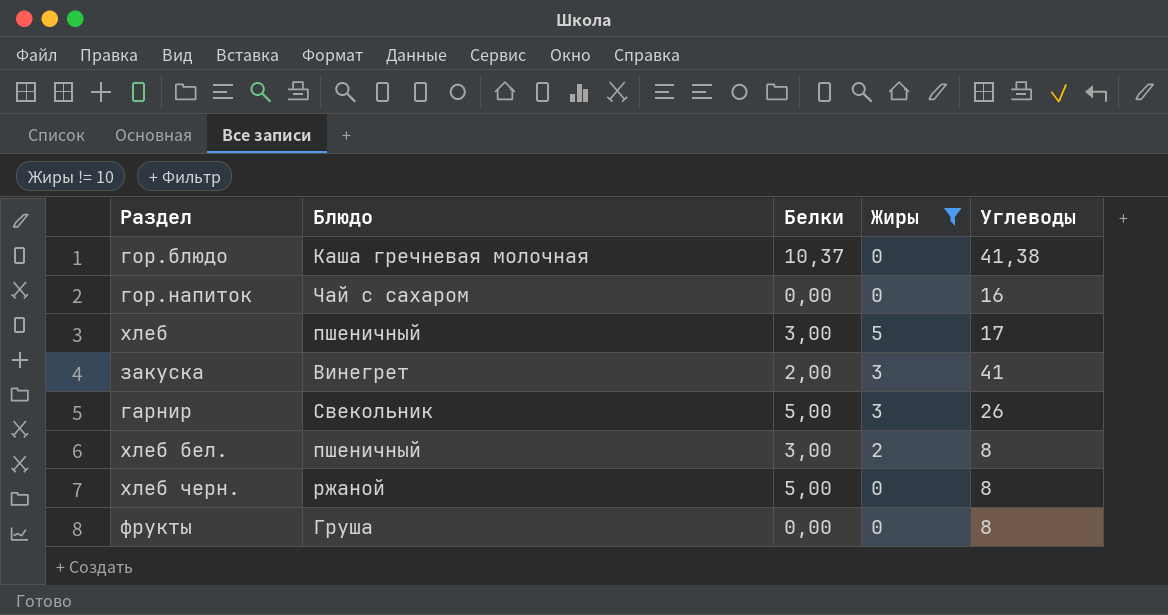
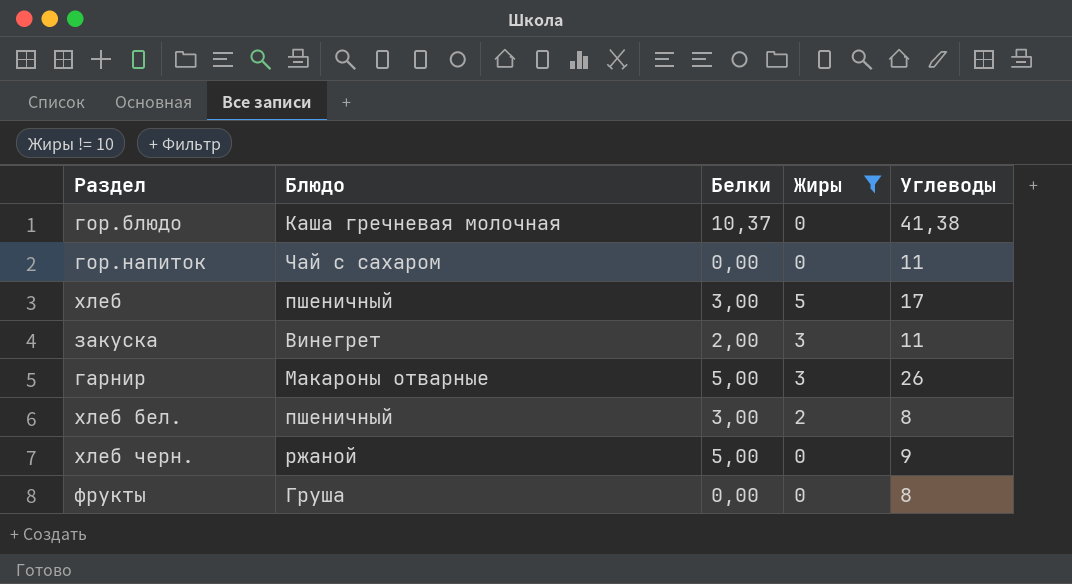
гор.напиток | Углеводы: 16 -> 11
закуска | Углеводы: 41 -> 11
гарнир | Блюдо: Свекольник -> Макароны отварные
хлеб черн. | Углеводы: 8 -> 9

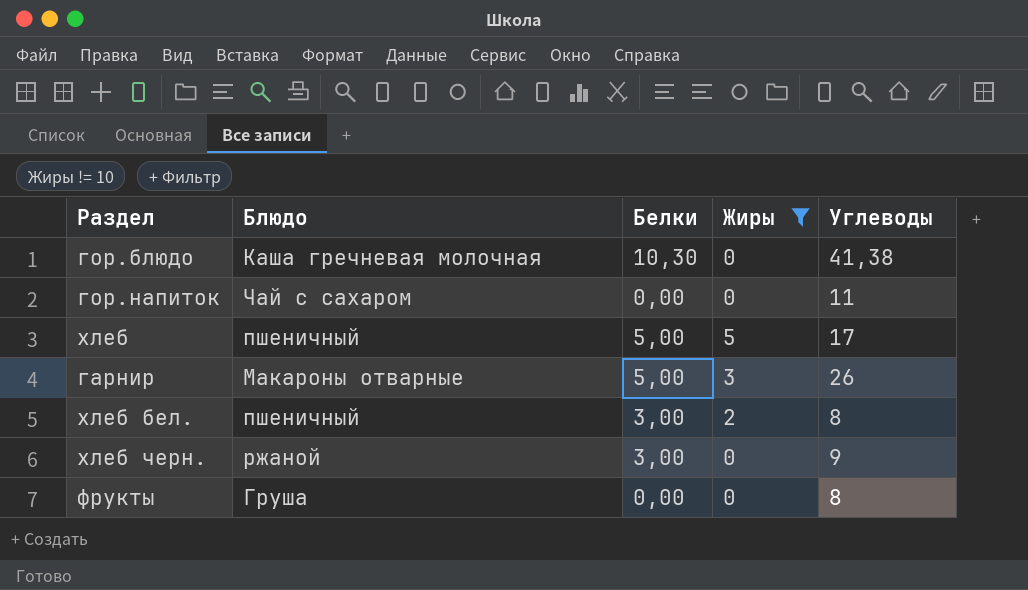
row закуска: Винегрет | 2,00 | 3 | 11 -> none
гор.блюдо | Белки: 10,37 -> 10,30
хлеб | Белки: 3,00 -> 5,00
хлеб черн. | Белки: 5,00 -> 3,00

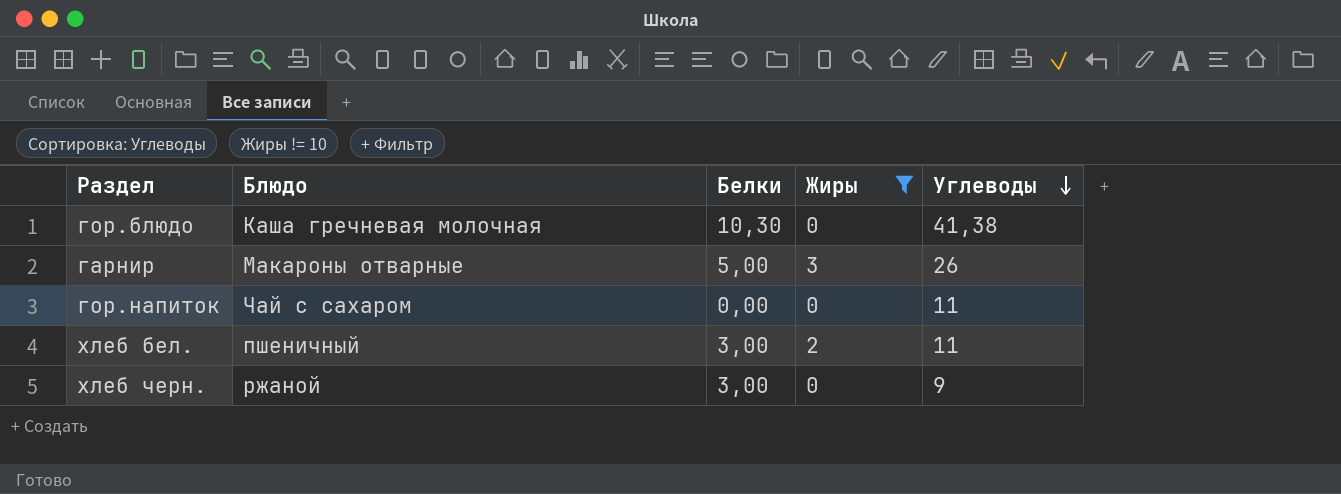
row order: none -> Углеводы descending
row хлеб: пшеничный | 5,00 | 5 | 17 -> none
row фрукты: Груша | 0,00 | 0 | 8 -> none
хлеб бел. | Углеводы: 8 -> 11

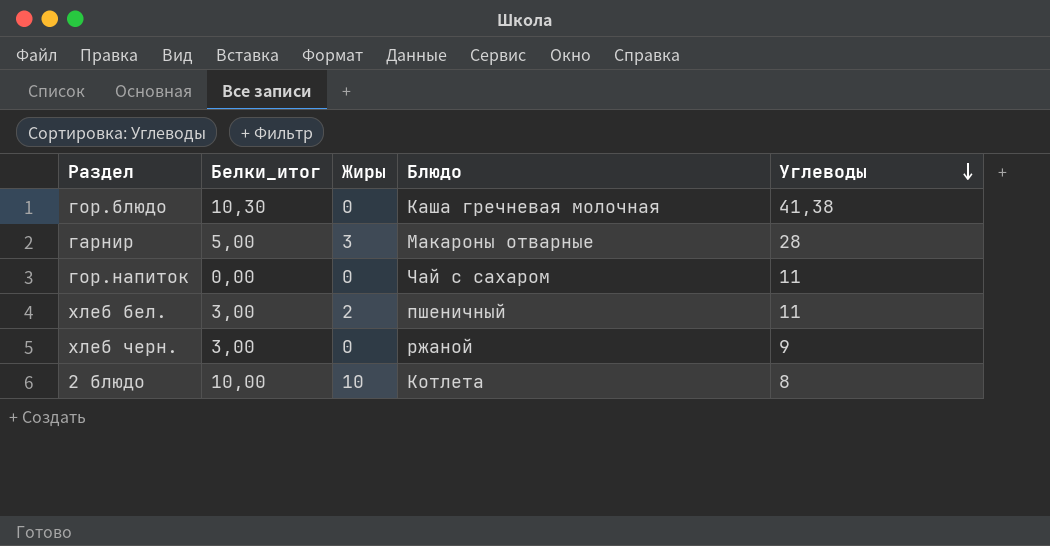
filter: Жиры != 10 -> none
column name: Белки -> Белки_итог
column Блюдо | position: 2 -> 4
гарнир | Углеводы: 26 -> 28

